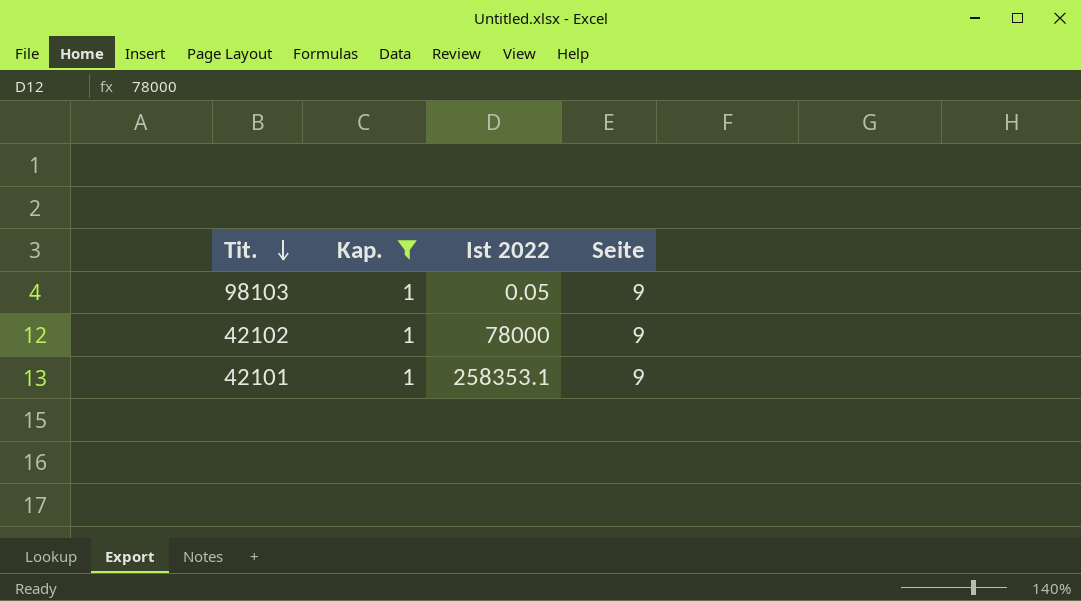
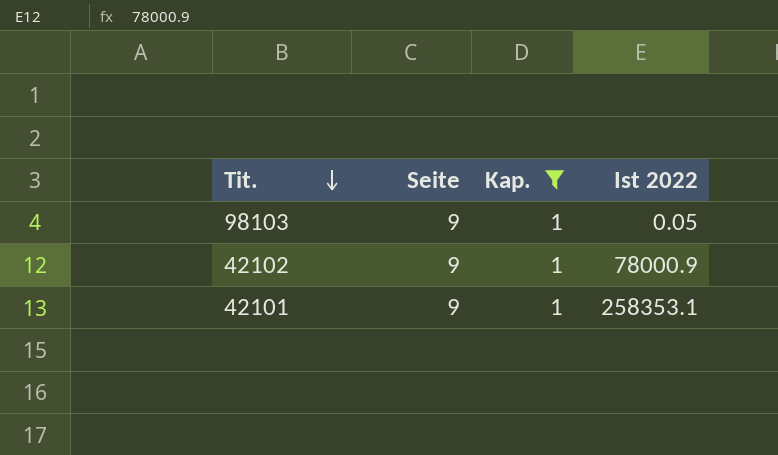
column Seite | position: 4 -> 2
42102 | Ist 2022: 78000 -> 78000.9

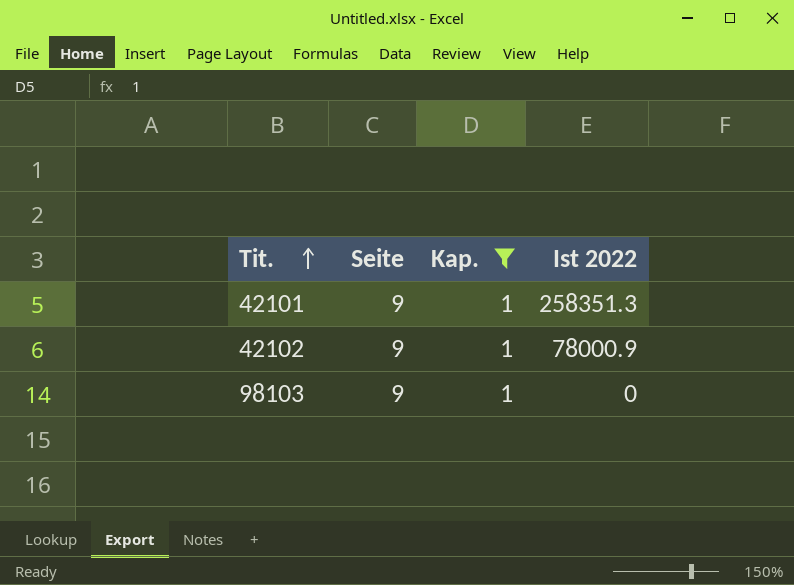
row order: Tit. descending -> Tit. ascending
42101 | Ist 2022: 258353.1 -> 258351.3
98103 | Ist 2022: 0.05 -> 0

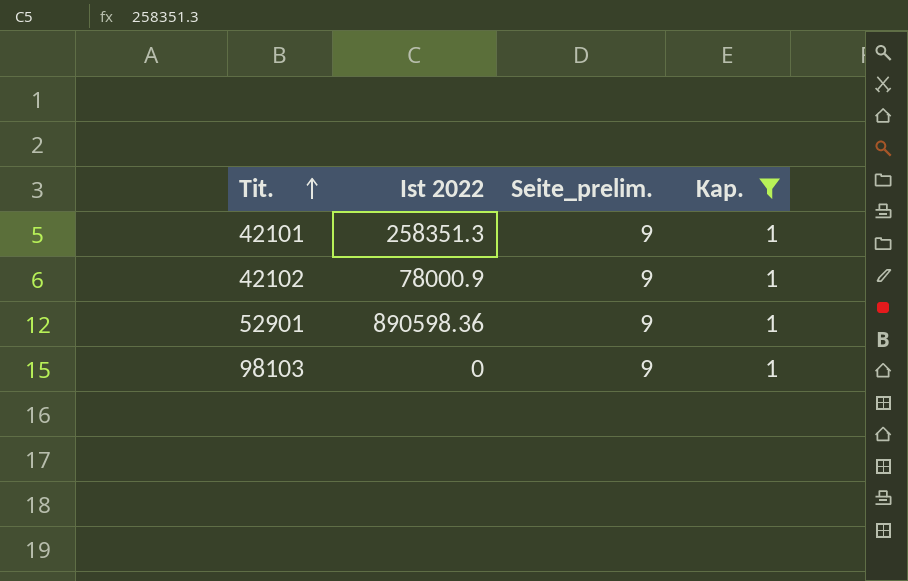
column Ist 2022 | position: 4 -> 2
column name: Seite -> Seite_prelim.
row 52901: none -> 890598.36 | 9 | 1

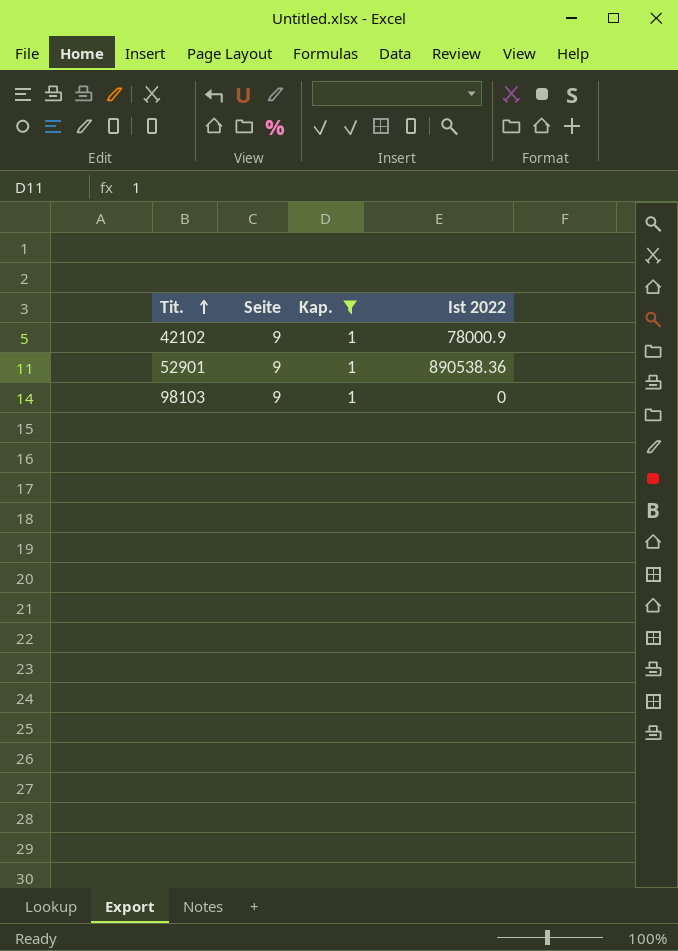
column name: Seite_prelim. -> Seite
column Ist 2022 | position: 2 -> 4
row 42101: 258351.3 | 9 | 1 -> none
52901 | Ist 2022: 890598.36 -> 890538.36

